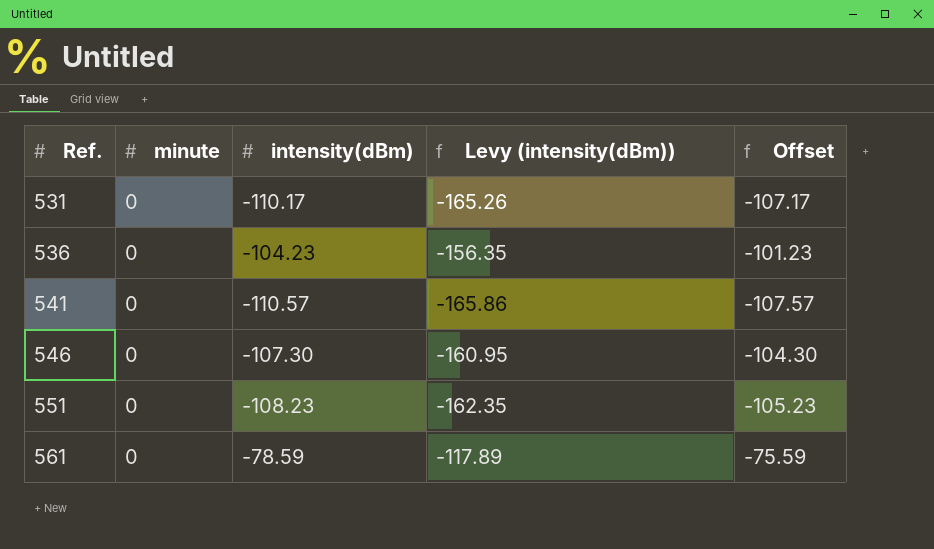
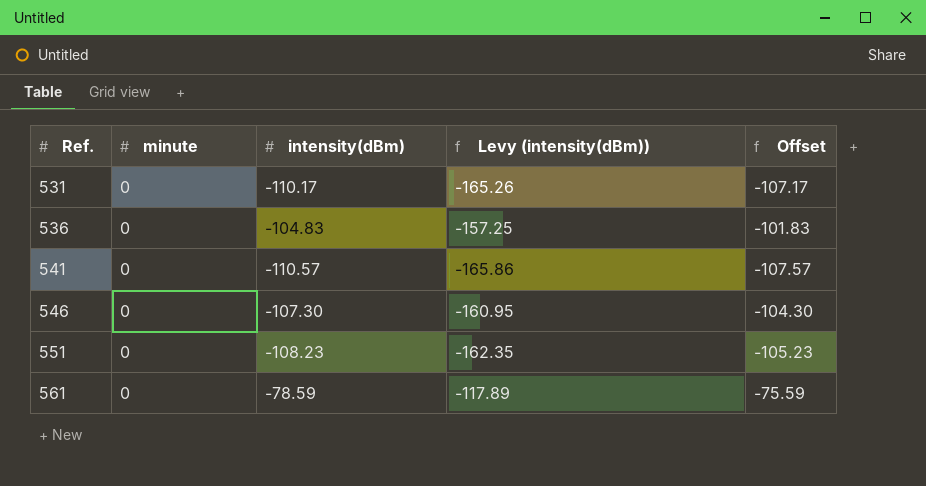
536 | intensity(dBm): -104.23 -> -104.83
536 | Levy (intensity(dBm)): -156.35 -> -157.25
536 | Offset: -101.23 -> -101.83

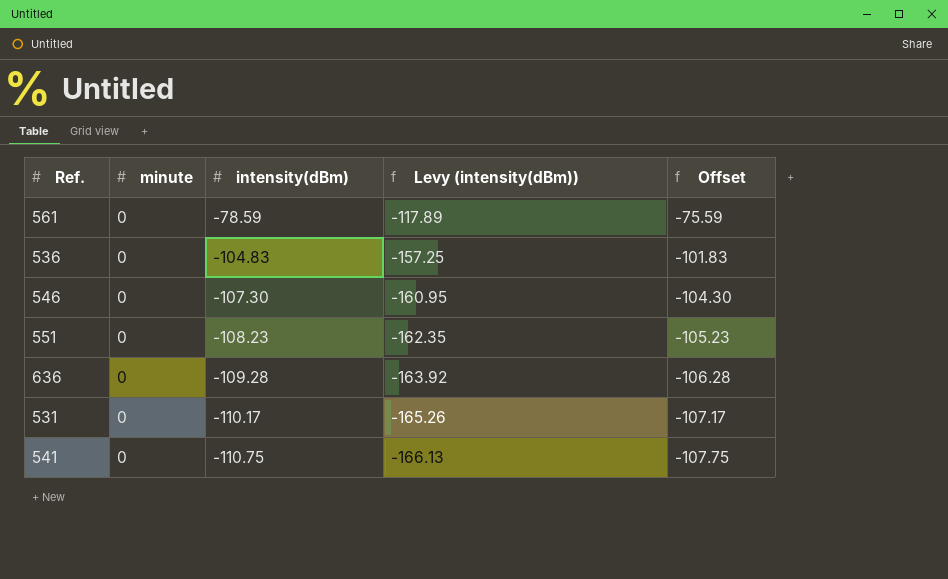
row order: Ref. ascending -> intensity(dBm) descending
row 636: none -> 0 | -109.28 | -163.92 | -106.28
541 | intensity(dBm): -110.57 -> -110.75
541 | Levy (intensity(dBm)): -165.86 -> -166.13
541 | Offset: -107.57 -> -107.75

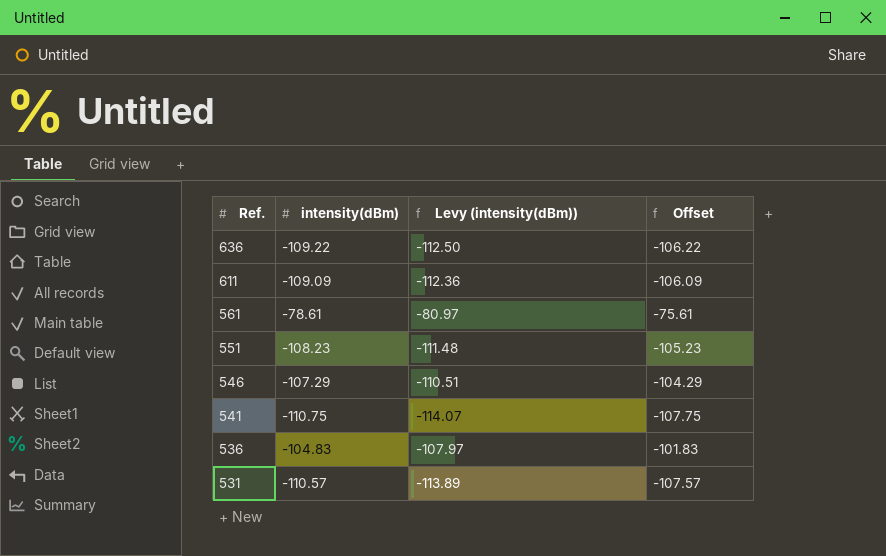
row order: intensity(dBm) descending -> Ref. descending
column minute | position: 2 -> none
column Levy (intensity(dBm)) | formula: [intensity(dBm)] * 1.5 -> [intensity(dBm)] * 1.03
636 | intensity(dBm): -109.28 -> -109.22
636 | Offset: -106.28 -> -106.22
row 611: none -> -109.09 | -112.36 | -106.09
561 | intensity(dBm): -78.59 -> -78.61
561 | Offset: -75.59 -> -75.61
546 | intensity(dBm): -107.30 -> -107.29
546 | Offset: -104.30 -> -104.29
531 | intensity(dBm): -110.17 -> -110.57
531 | Offset: -107.17 -> -107.57

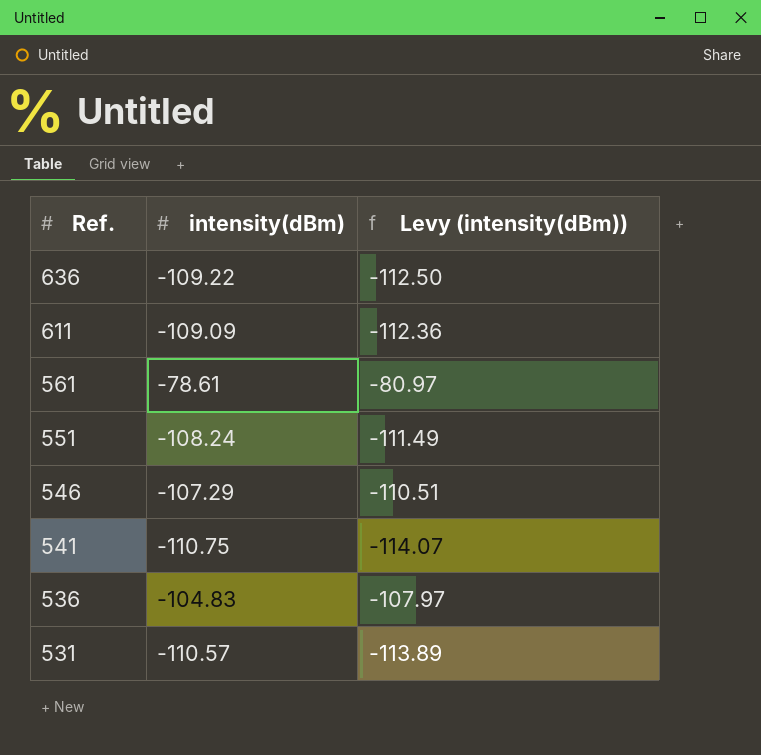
column Offset | formula: [intensity(dBm)] + 3 -> none
551 | intensity(dBm): -108.23 -> -108.24
551 | Levy (intensity(dBm)): -111.48 -> -111.49

